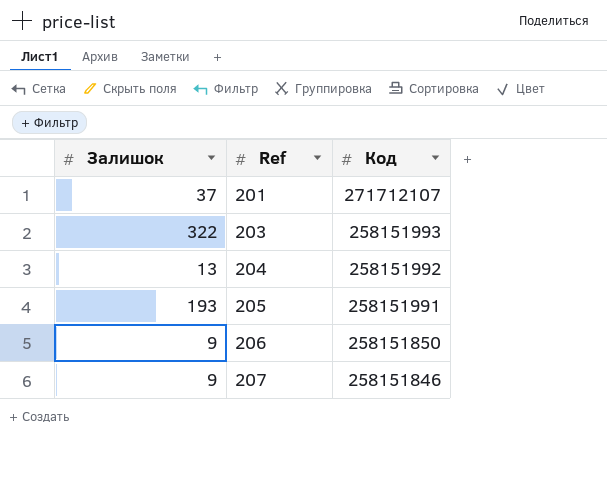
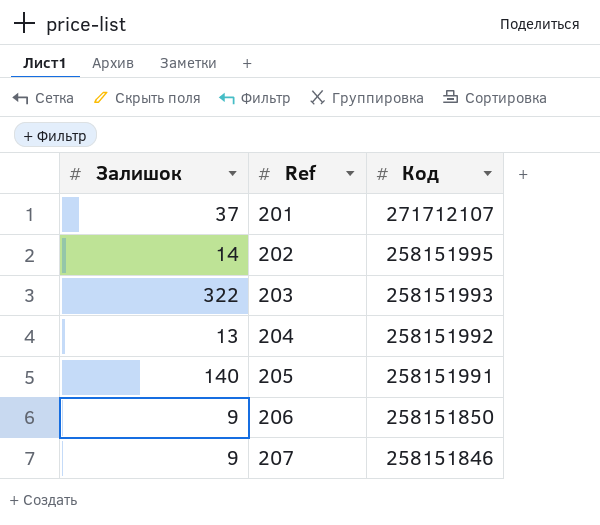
row 202: none -> 14 | 258151995
205 | Залишок: 193 -> 140

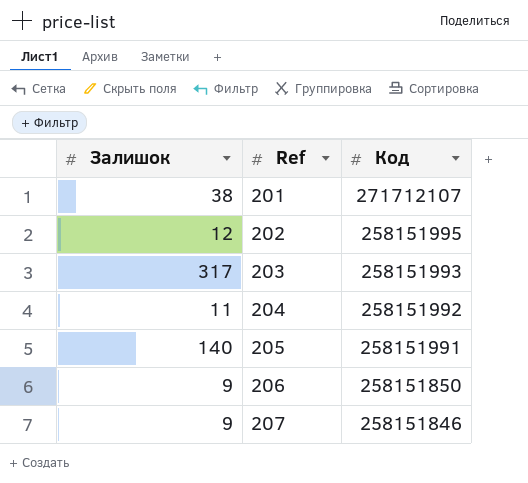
201 | Залишок: 37 -> 38
202 | Залишок: 14 -> 12
203 | Залишок: 322 -> 317
204 | Залишок: 13 -> 11

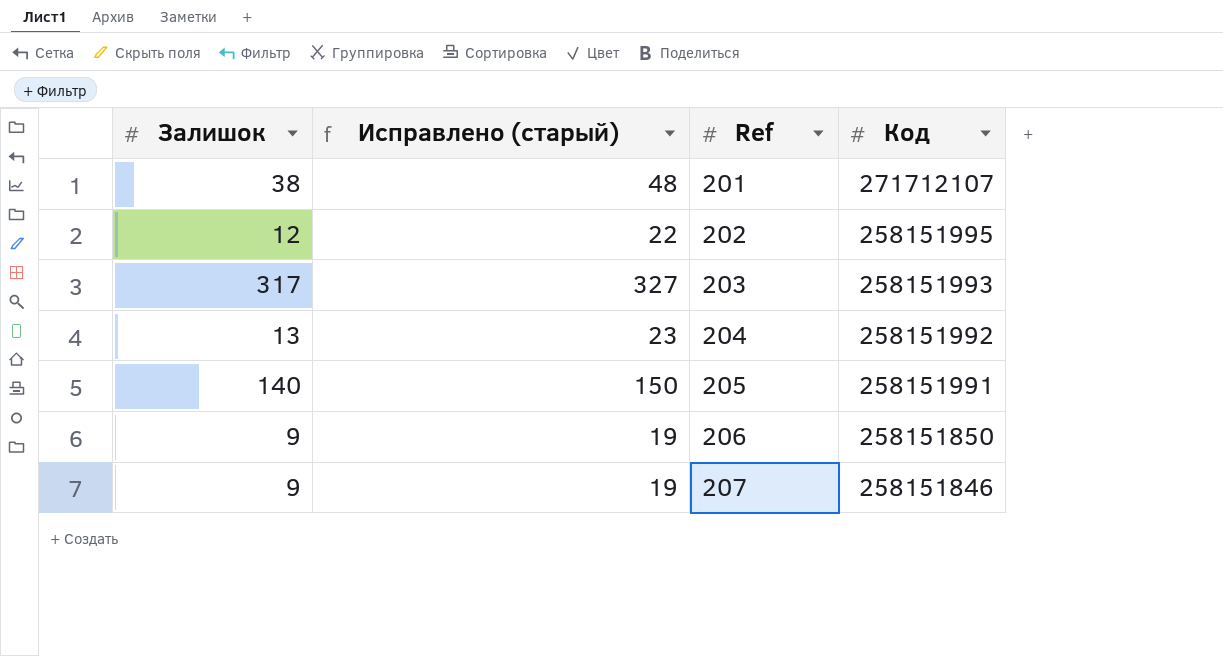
column Исправлено (старый) | formula: none -> [Залишок] + 10
204 | Залишок: 11 -> 13

